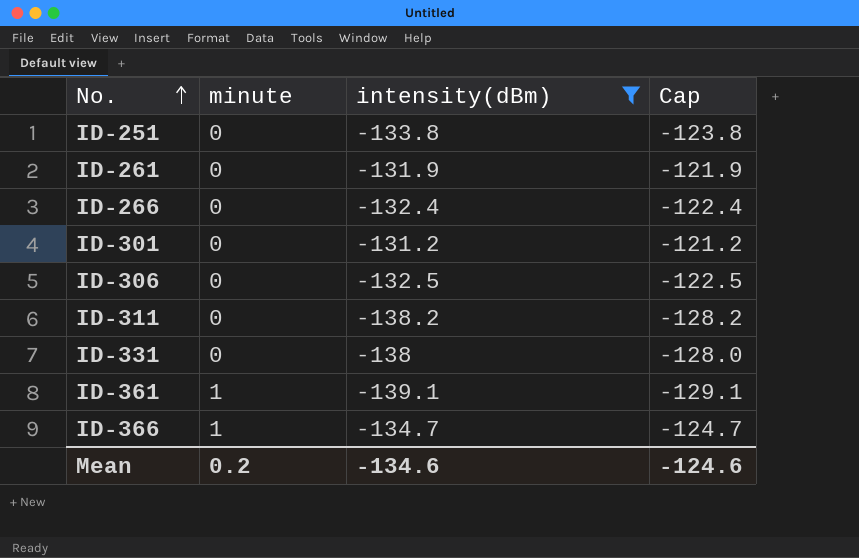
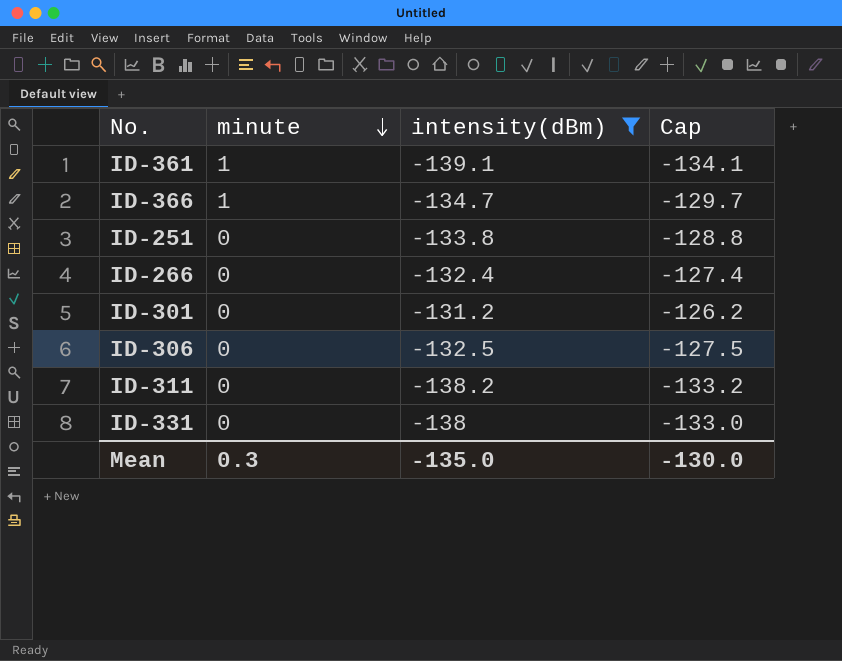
row order: No. ascending -> minute descending
column Cap | formula: [intensity(dBm)] + 10 -> [intensity(dBm)] + 5
row ID-261: 0 | -131.9 | -121.9 -> none
Mean | minute: 0.2 -> 0.3
Mean | intensity(dBm): -134.6 -> -135.0
Mean | Cap: -124.6 -> -130.0

